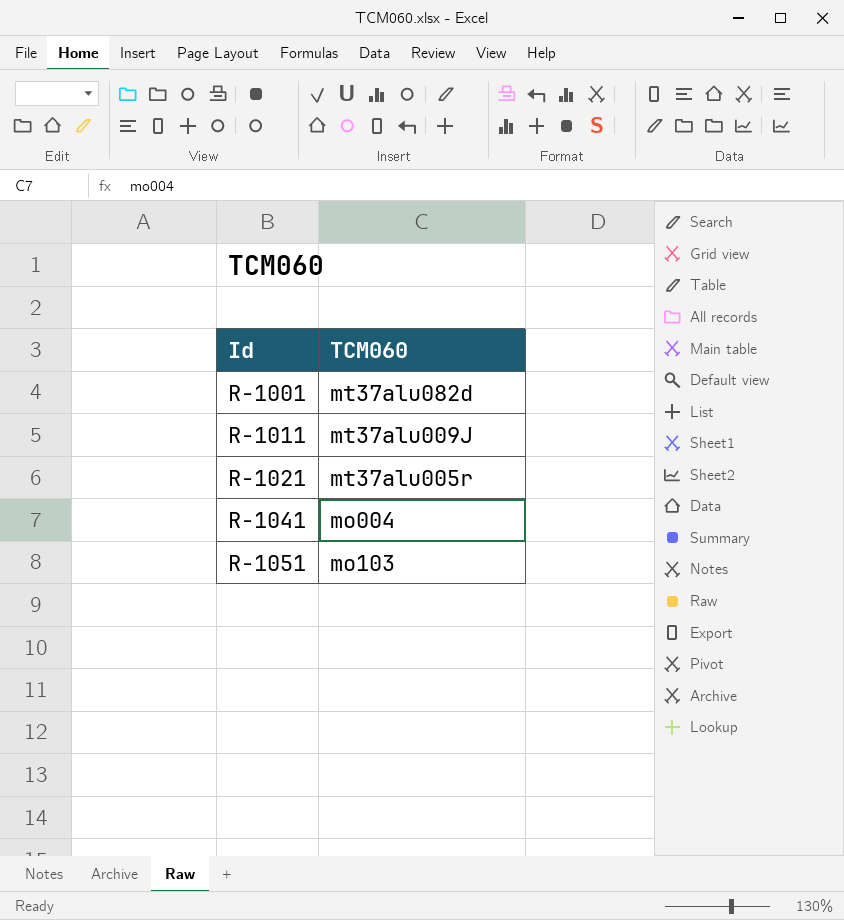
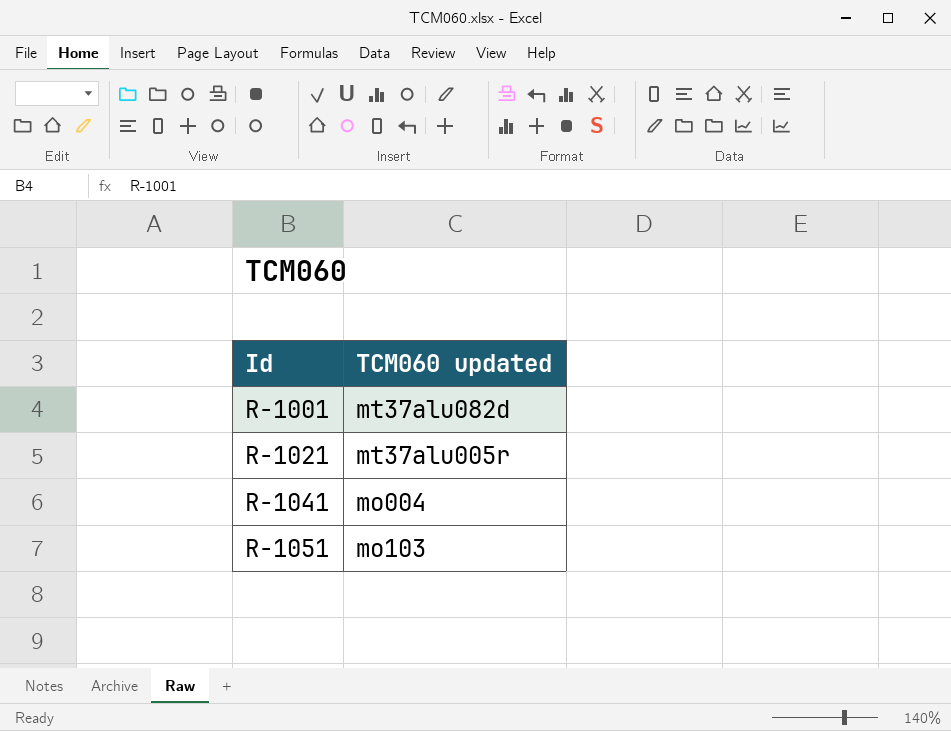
column name: TCM060 -> TCM060 updated
row R-1011: mt37alu009J -> none

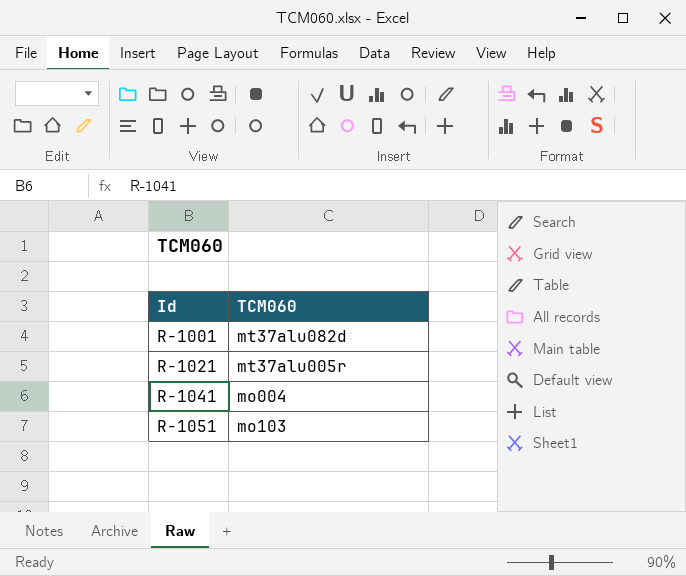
column name: TCM060 updated -> TCM060

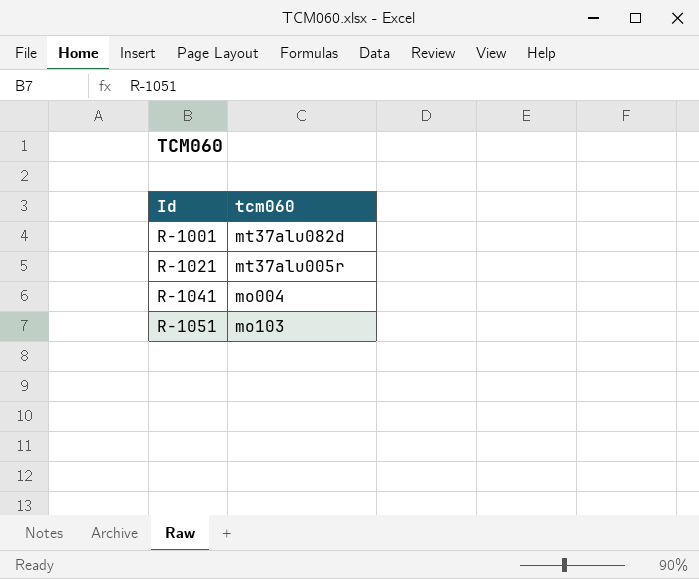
column name: TCM060 -> tcm060

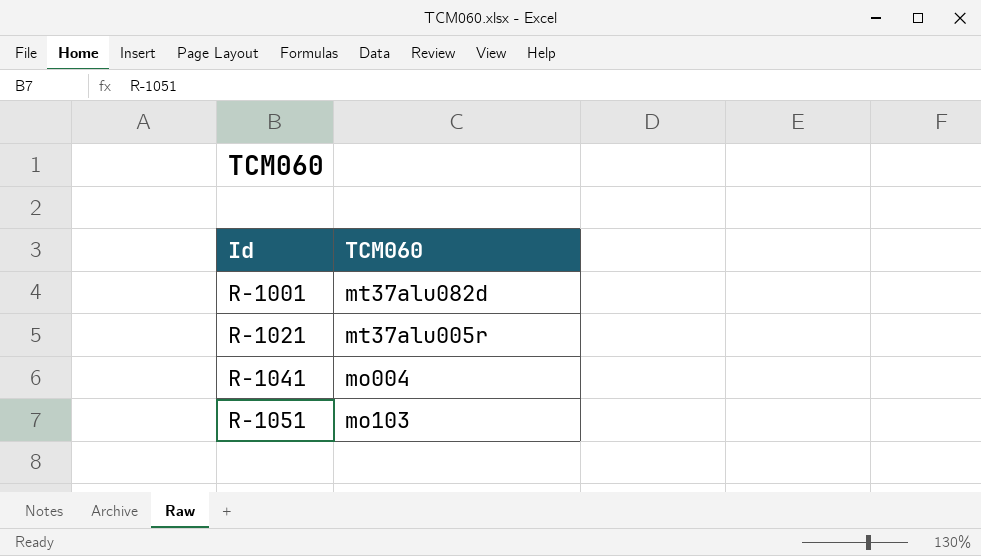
column name: tcm060 -> TCM060

